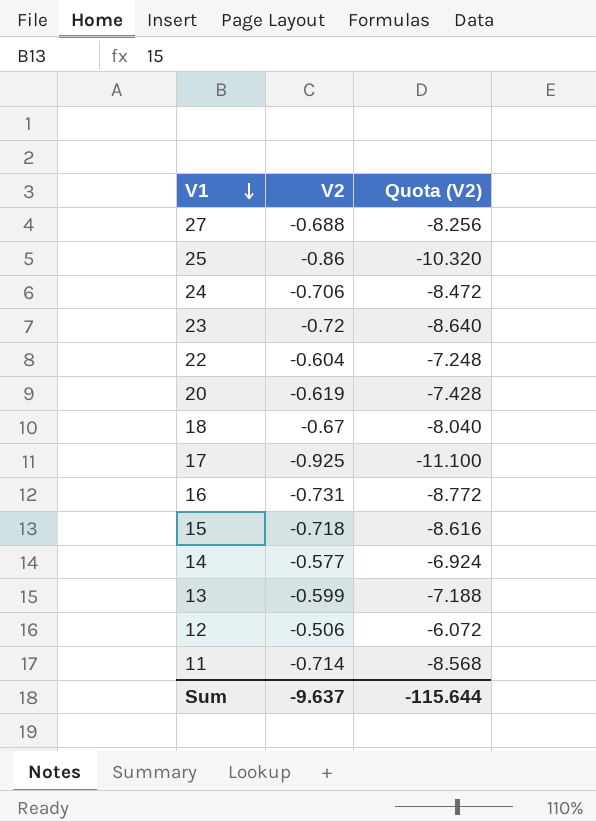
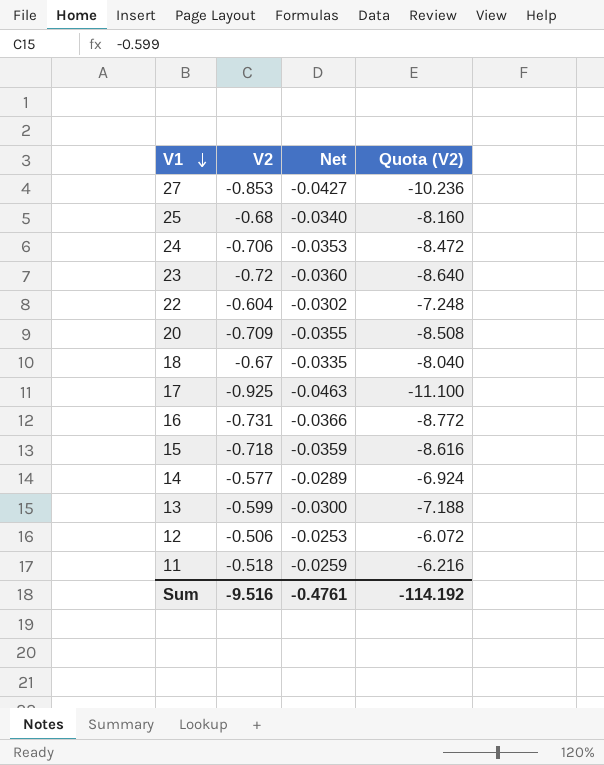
column Net | formula: none -> [V2] * 0.05
27 | V2: -0.688 -> -0.853
27 | Quota (V2): -8.256 -> -10.236
25 | V2: -0.86 -> -0.68
25 | Quota (V2): -10.320 -> -8.160
20 | V2: -0.619 -> -0.709
20 | Quota (V2): -7.428 -> -8.508
11 | V2: -0.714 -> -0.518
11 | Quota (V2): -8.568 -> -6.216
Sum | V2: -9.637 -> -9.516
Sum | Quota (V2): -115.644 -> -114.192

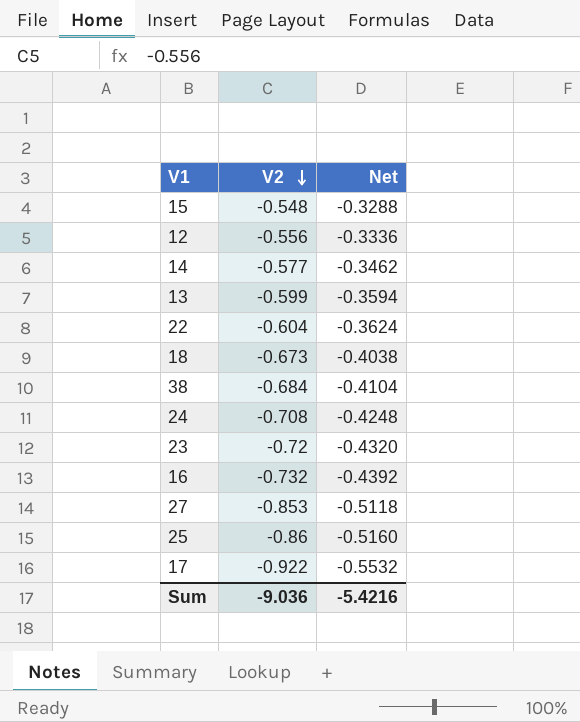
row order: V1 descending -> V2 descending
column Quota (V2) | formula: [V2] * 12 -> none
column Net | formula: [V2] * 0.05 -> [V2] * 0.6
row 20: -0.709 | -0.0355 | -8.508 -> none
row 11: -0.518 | -0.0259 | -6.216 -> none
15 | V2: -0.718 -> -0.548
12 | V2: -0.506 -> -0.556
18 | V2: -0.67 -> -0.673
row 38: none -> -0.684 | -0.4104
24 | V2: -0.706 -> -0.708
16 | V2: -0.731 -> -0.732
25 | V2: -0.68 -> -0.86
17 | V2: -0.925 -> -0.922
Sum | V2: -9.516 -> -9.036
Sum | Net: -0.4761 -> -5.4216

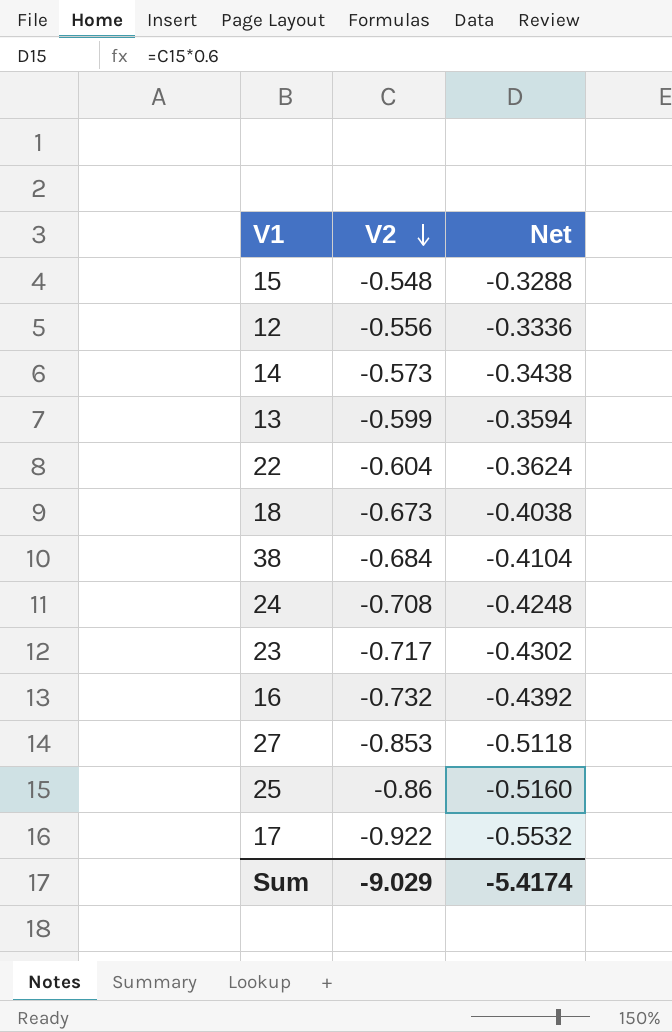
14 | V2: -0.577 -> -0.573
14 | Net: -0.3462 -> -0.3438
23 | V2: -0.72 -> -0.717
23 | Net: -0.4320 -> -0.4302
Sum | V2: -9.036 -> -9.029
Sum | Net: -5.4216 -> -5.4174

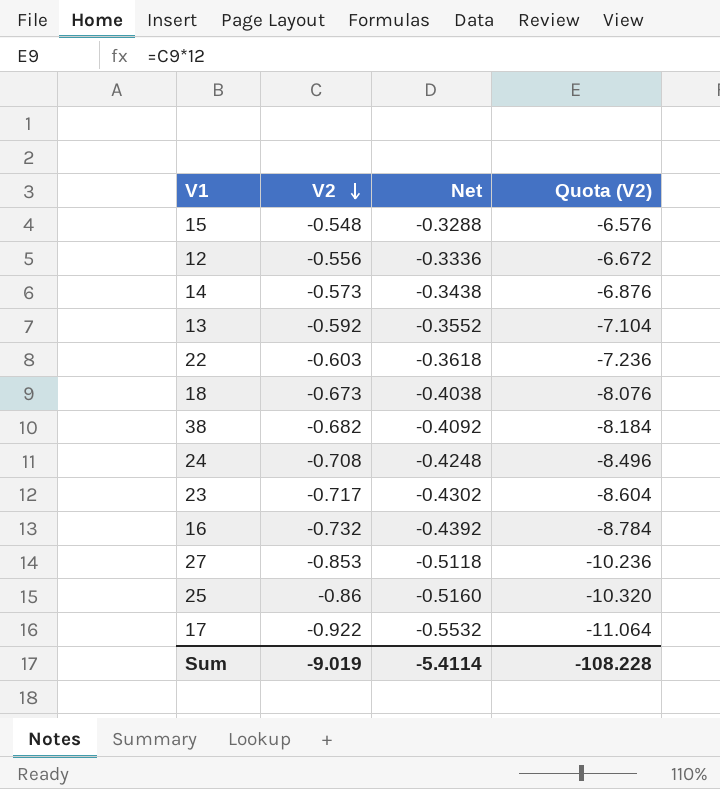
column Quota (V2) | formula: none -> [V2] * 12
13 | V2: -0.599 -> -0.592
13 | Net: -0.3594 -> -0.3552
22 | V2: -0.604 -> -0.603
22 | Net: -0.3624 -> -0.3618
38 | V2: -0.684 -> -0.682
38 | Net: -0.4104 -> -0.4092
Sum | V2: -9.029 -> -9.019
Sum | Net: -5.4174 -> -5.4114

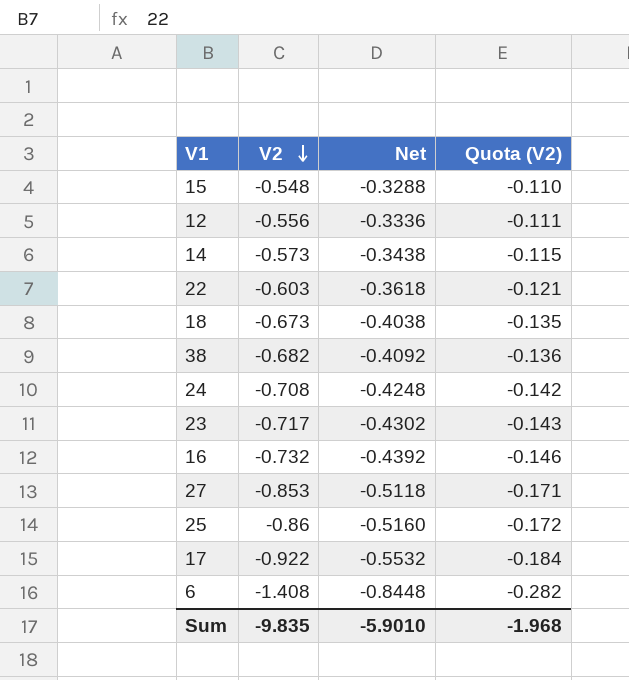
column Quota (V2) | formula: [V2] * 12 -> [V2] * 0.2
row 13: -0.592 | -0.3552 | -7.104 -> none
row 6: none -> -1.408 | -0.8448 | -0.282
Sum | V2: -9.019 -> -9.835
Sum | Net: -5.4114 -> -5.9010
Sum | Quota (V2): -108.228 -> -1.968

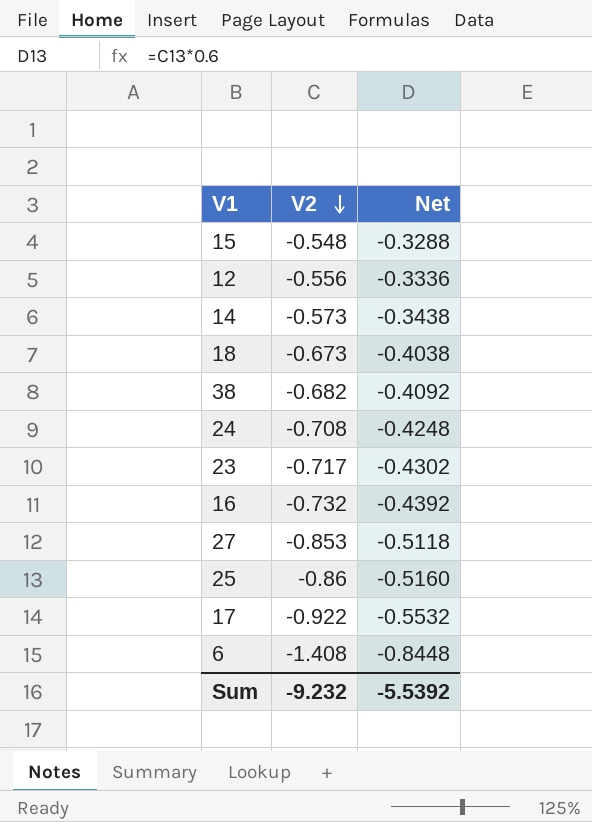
column Quota (V2) | formula: [V2] * 0.2 -> none
row 22: -0.603 | -0.3618 | -0.121 -> none
Sum | V2: -9.835 -> -9.232
Sum | Net: -5.9010 -> -5.5392

